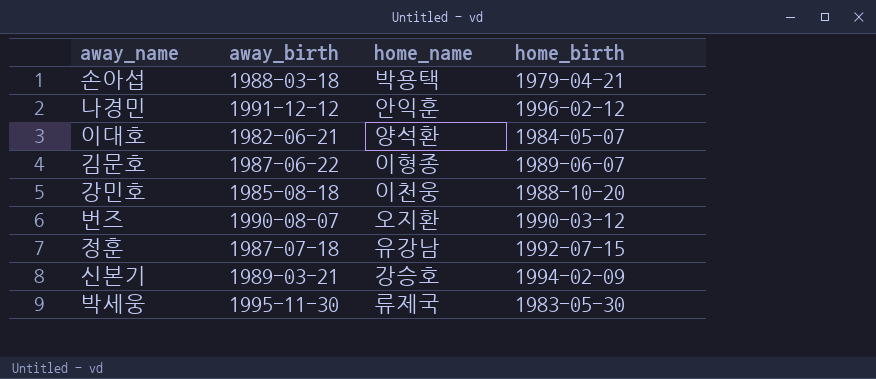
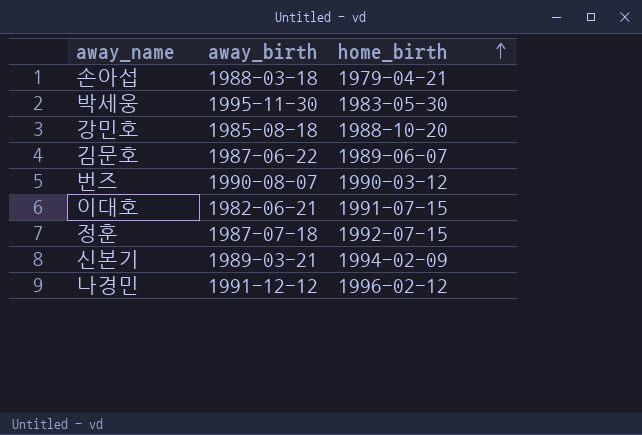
row order: none -> home_birth ascending
column home_name | position: 3 -> none
이대호 | home_birth: 1984-05-07 -> 1991-07-15

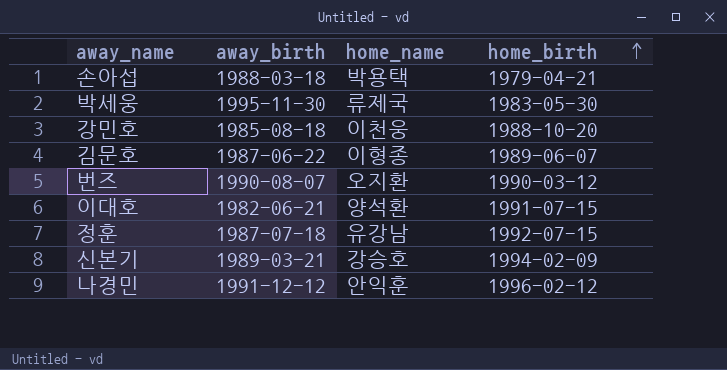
column home_name | position: none -> 3

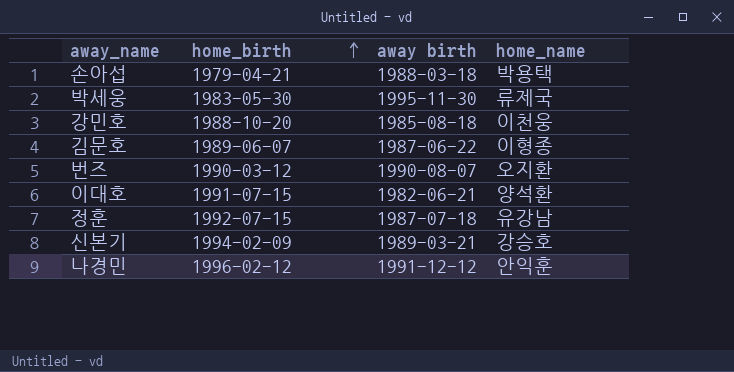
column home_birth | position: 4 -> 2
column name: away_birth -> away birth

